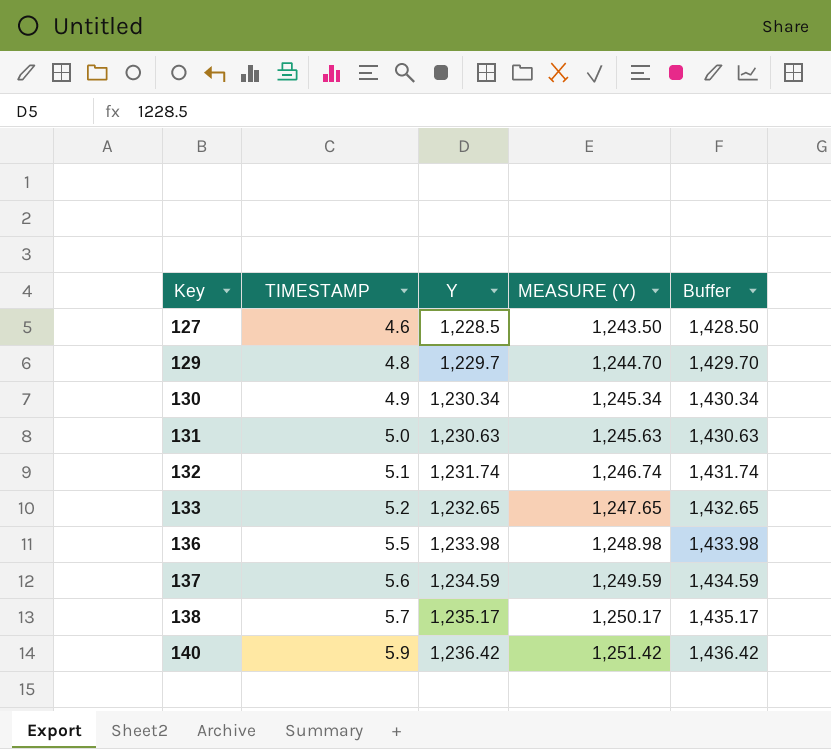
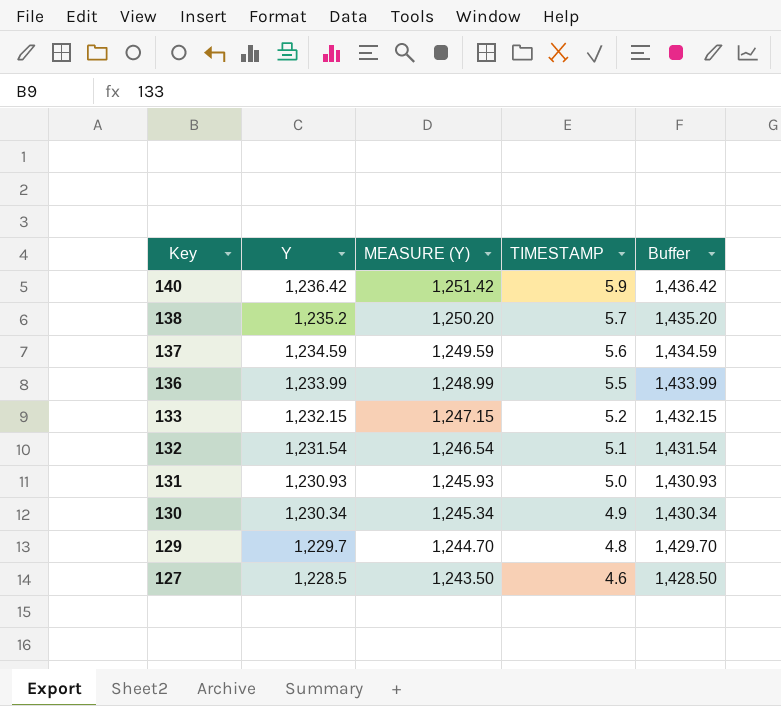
row order: Key ascending -> Key descending
column TIMESTAMP | position: 2 -> 4
138 | Y: 1,235.17 -> 1,235.2
138 | MEASURE (Y): 1,250.17 -> 1,250.20
138 | Buffer: 1,435.17 -> 1,435.20
136 | Y: 1,233.98 -> 1,233.99
136 | MEASURE (Y): 1,248.98 -> 1,248.99
136 | Buffer: 1,433.98 -> 1,433.99
133 | Y: 1,232.65 -> 1,232.15
133 | MEASURE (Y): 1,247.65 -> 1,247.15
133 | Buffer: 1,432.65 -> 1,432.15
132 | Y: 1,231.74 -> 1,231.54
132 | MEASURE (Y): 1,246.74 -> 1,246.54
132 | Buffer: 1,431.74 -> 1,431.54
131 | Y: 1,230.63 -> 1,230.93
131 | MEASURE (Y): 1,245.63 -> 1,245.93
131 | Buffer: 1,430.63 -> 1,430.93

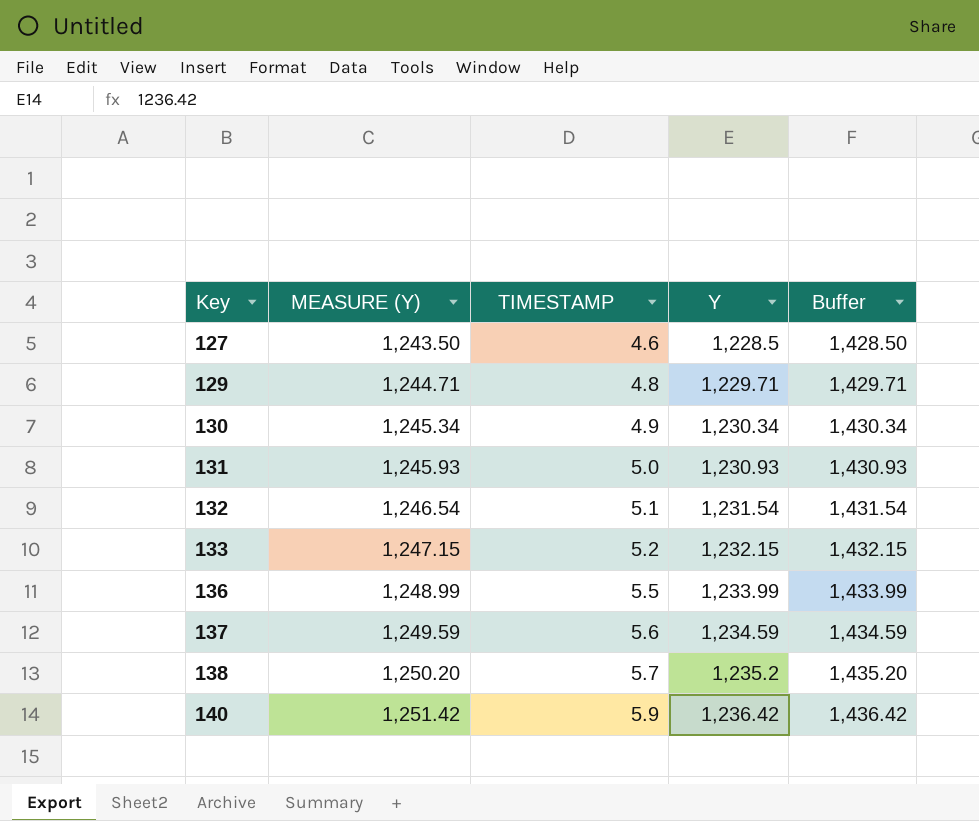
row order: Key descending -> Key ascending
column Y | position: 2 -> 4
129 | MEASURE (Y): 1,244.70 -> 1,244.71
129 | Y: 1,229.7 -> 1,229.71
129 | Buffer: 1,429.70 -> 1,429.71

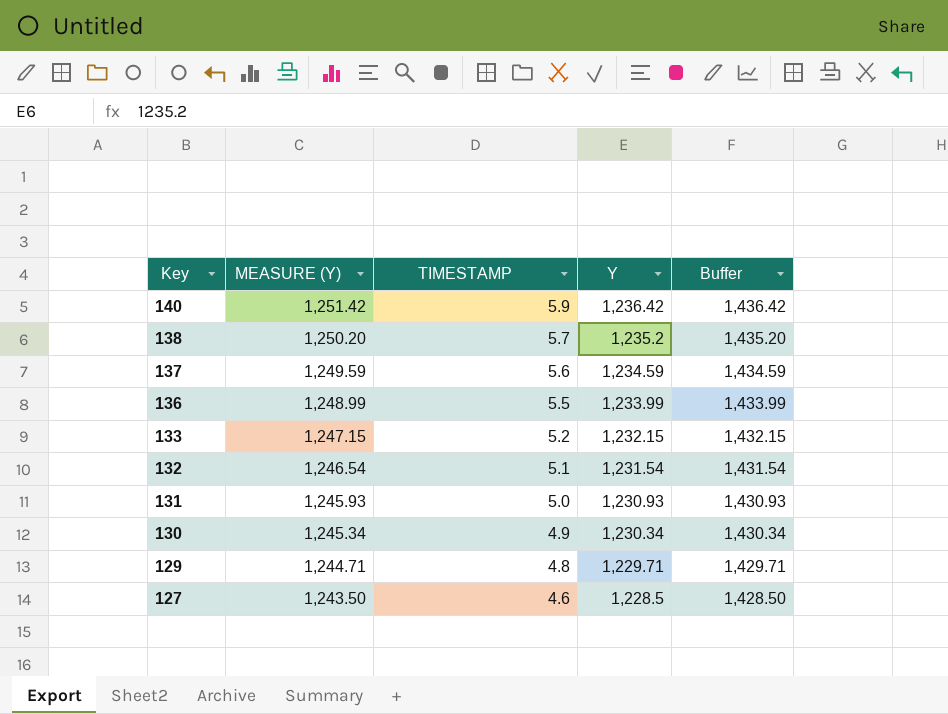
row order: Key ascending -> Key descending

